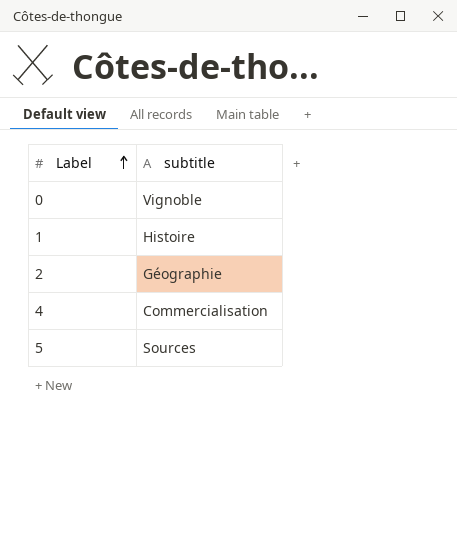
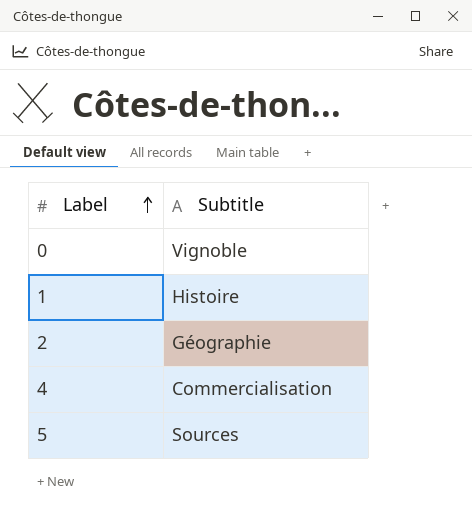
column name: subtitle -> Subtitle

